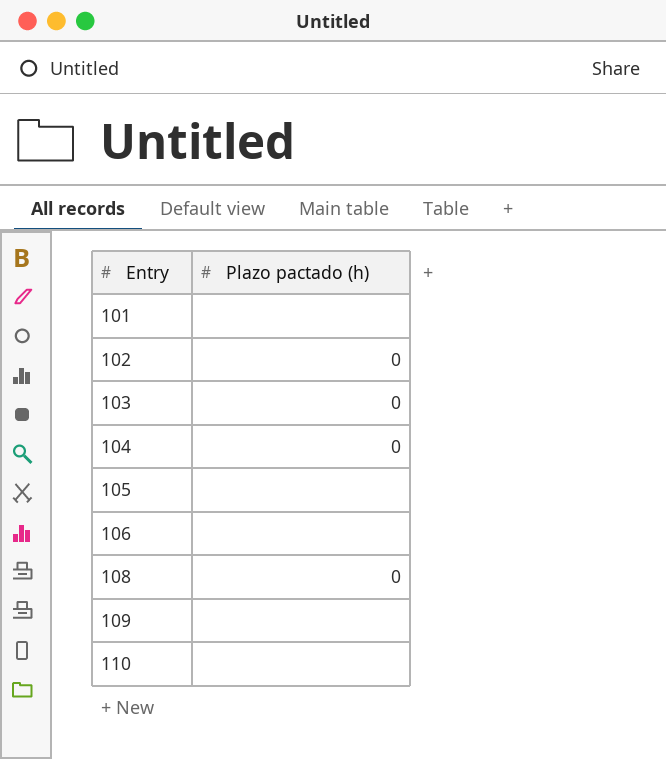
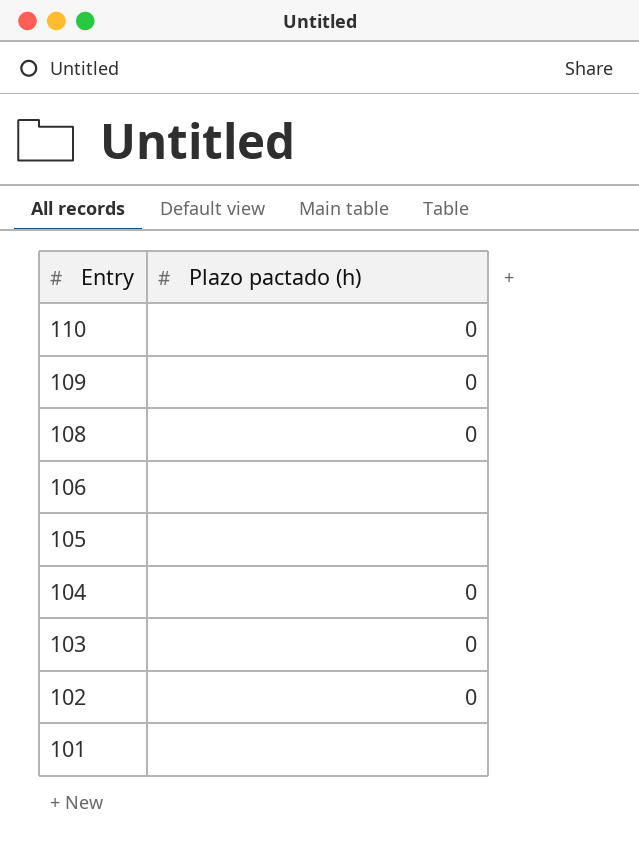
row order: Entry ascending -> Entry descending
110 | Plazo pactado (h): none -> 0
109 | Plazo pactado (h): none -> 0

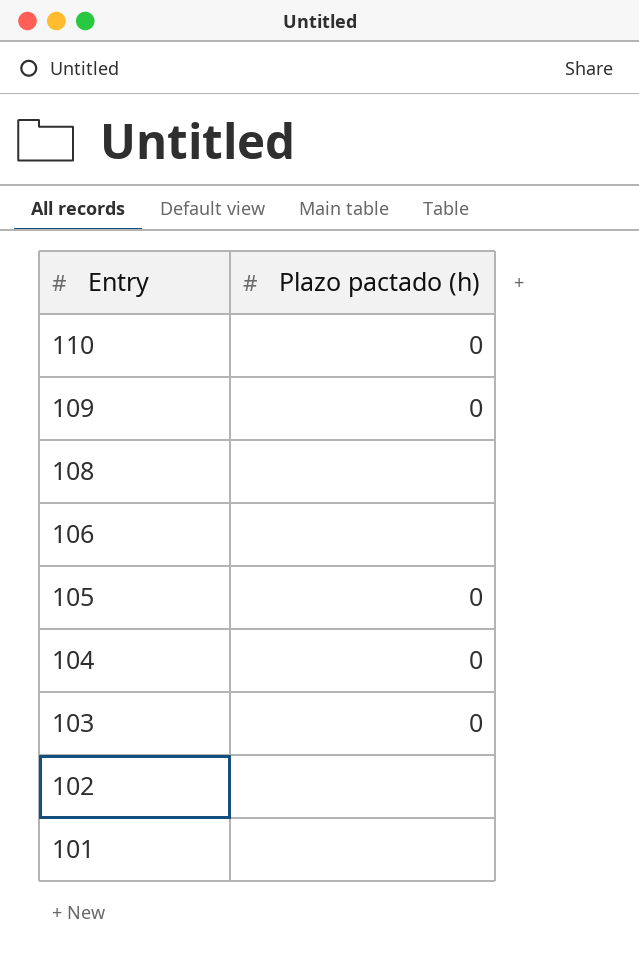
108 | Plazo pactado (h): 0 -> none
105 | Plazo pactado (h): none -> 0
102 | Plazo pactado (h): 0 -> none

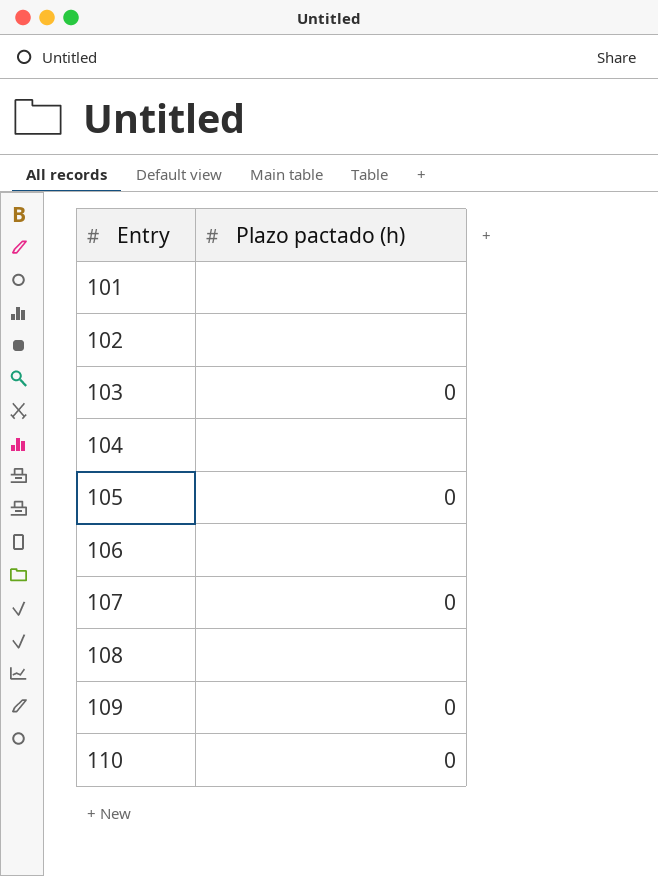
row order: Entry descending -> Entry ascending
104 | Plazo pactado (h): 0 -> none
row 107: none -> 0

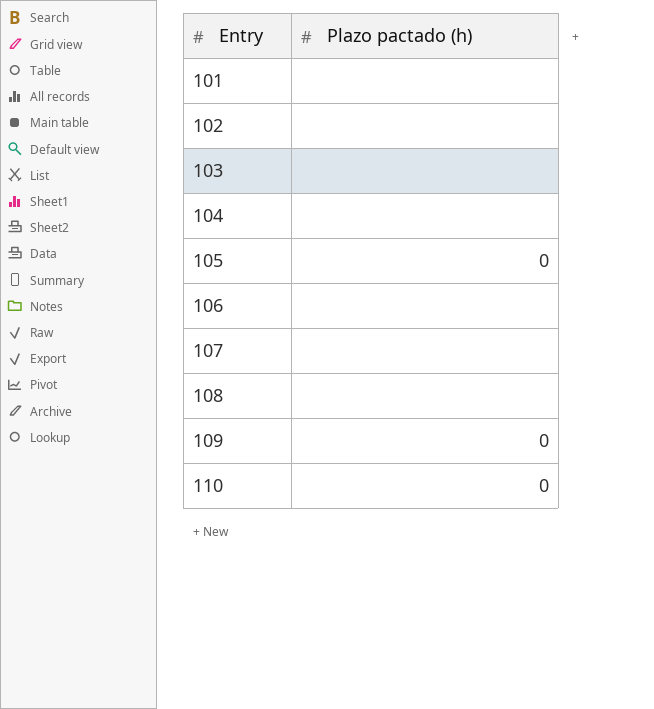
103 | Plazo pactado (h): 0 -> none
107 | Plazo pactado (h): 0 -> none

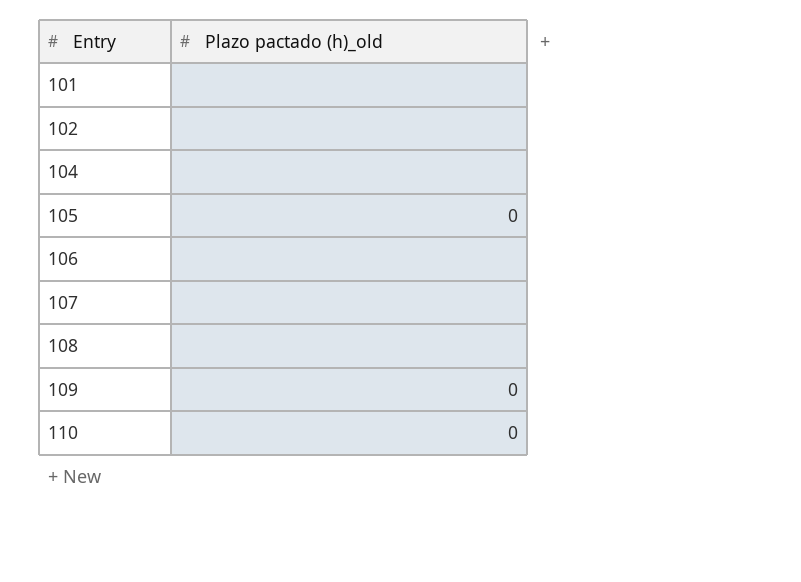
column name: Plazo pactado (h) -> Plazo pactado (h)_old
row 103: none -> none

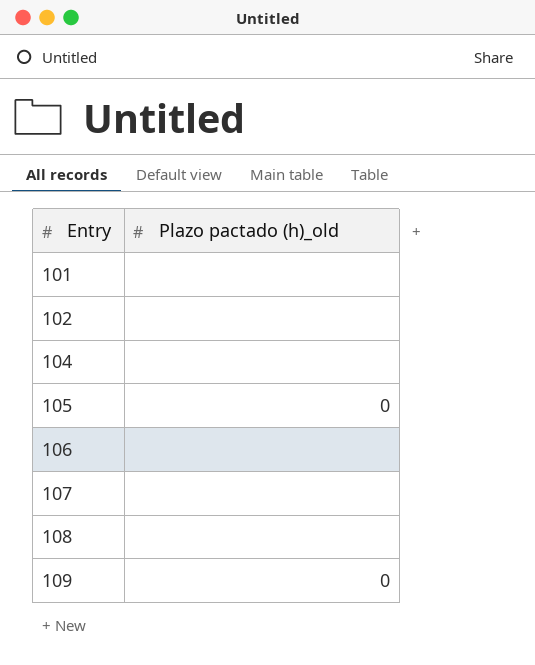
row 110: 0 -> none

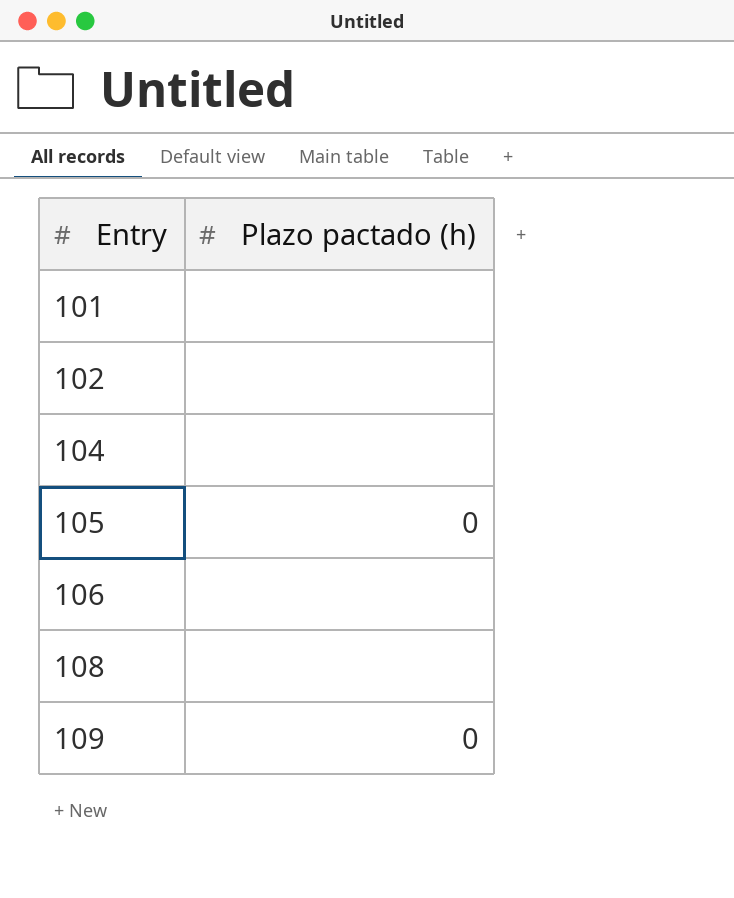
column name: Plazo pactado (h)_old -> Plazo pactado (h)
row 107: none -> none

